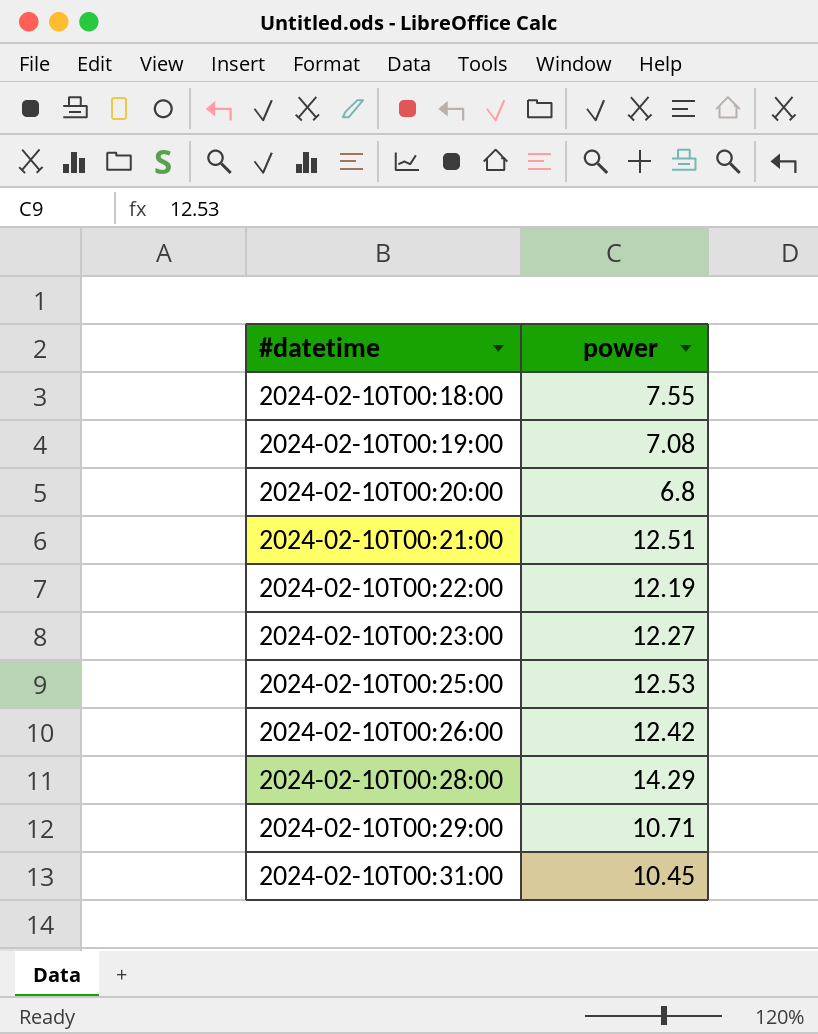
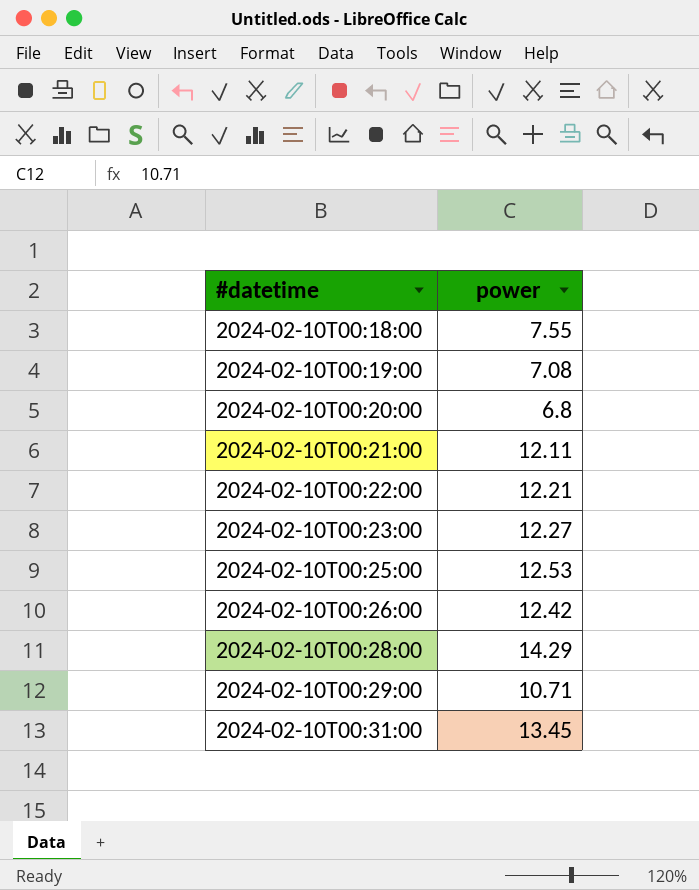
2024-02-10T00:21:00 | power: 12.51 -> 12.11
2024-02-10T00:22:00 | power: 12.19 -> 12.21
2024-02-10T00:31:00 | power: 10.45 -> 13.45

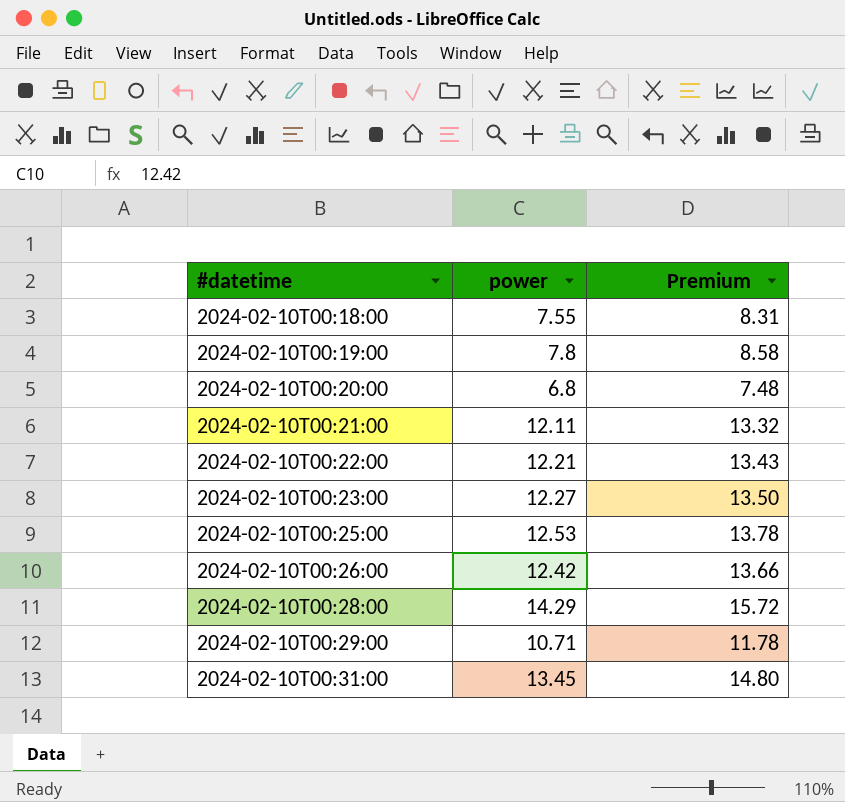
column Premium | formula: none -> [power] * 1.1
2024-02-10T00:19:00 | power: 7.08 -> 7.8

